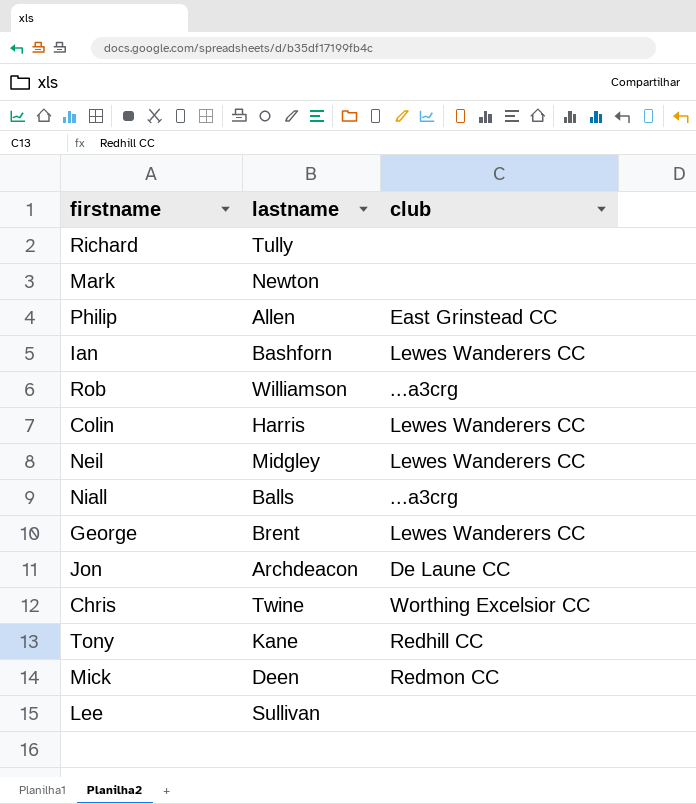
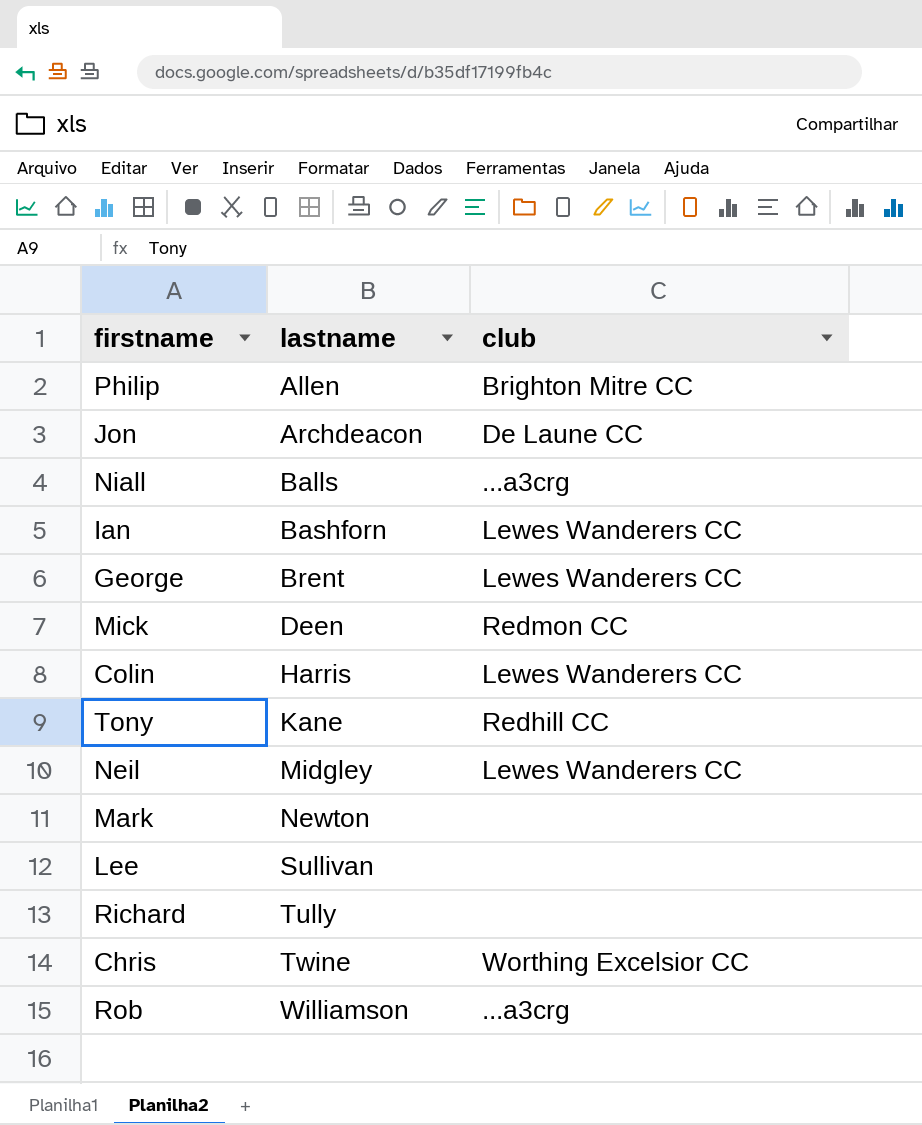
row order: none -> lastname ascending
Philip | club: East Grinstead CC -> Brighton Mitre CC

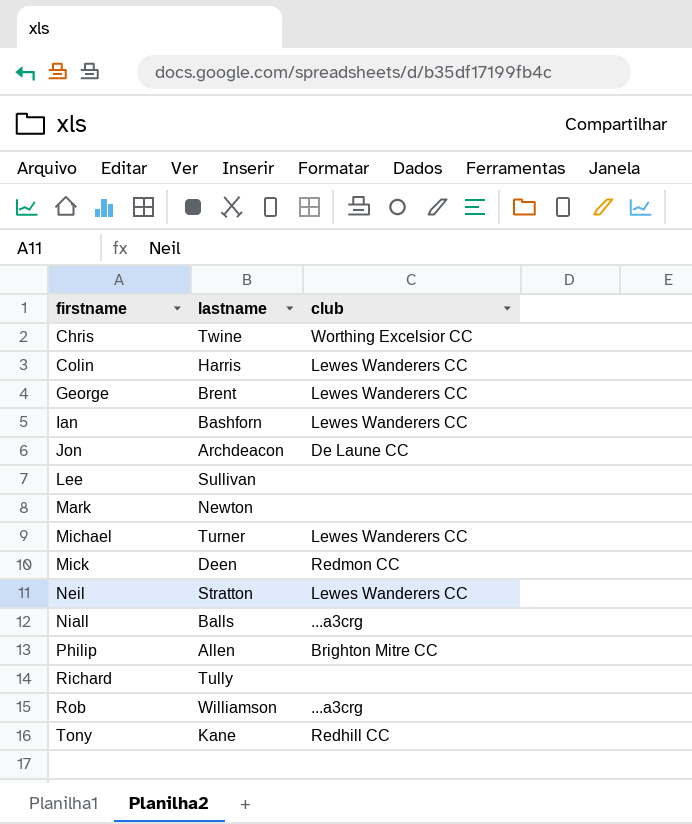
row order: lastname ascending -> firstname ascending
row Michael: none -> Turner | Lewes Wanderers CC
Neil | lastname: Midgley -> Stratton

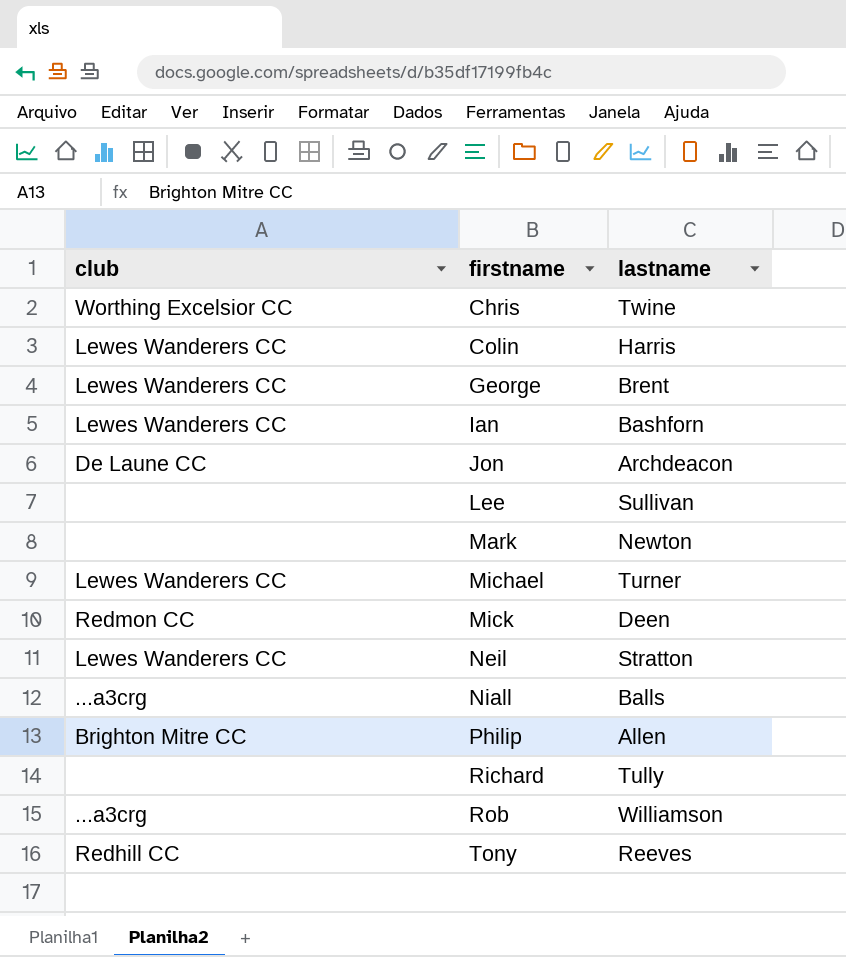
column club | position: 3 -> 1
Tony | lastname: Kane -> Reeves

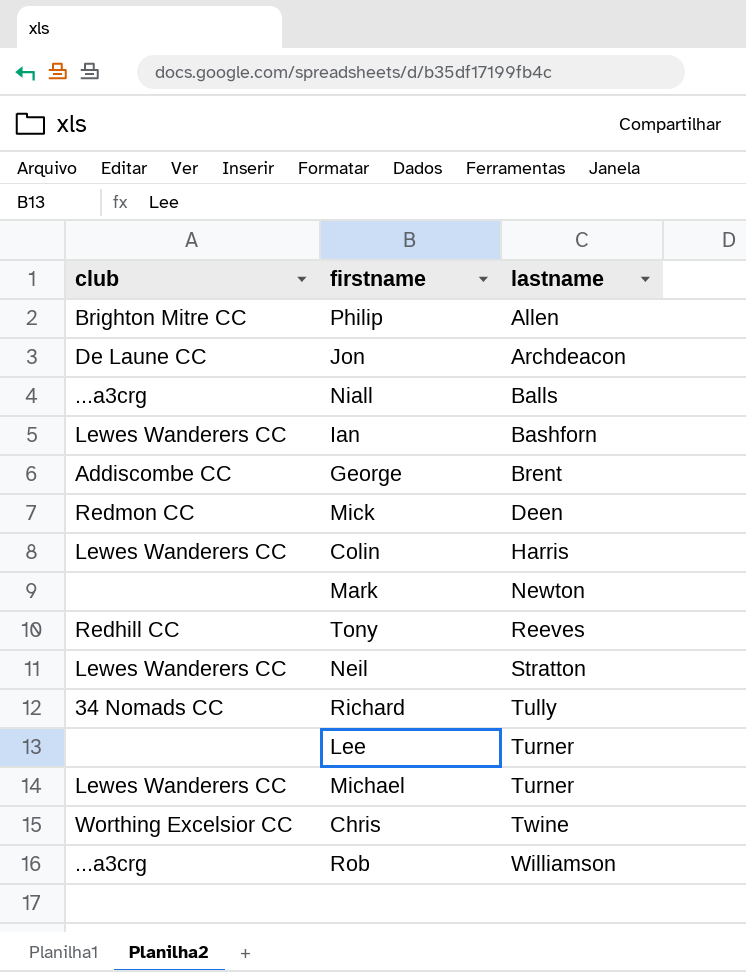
row order: firstname ascending -> lastname ascending
George | club: Lewes Wanderers CC -> Addiscombe CC
Richard | club: none -> 34 Nomads CC
Lee | lastname: Sullivan -> Turner

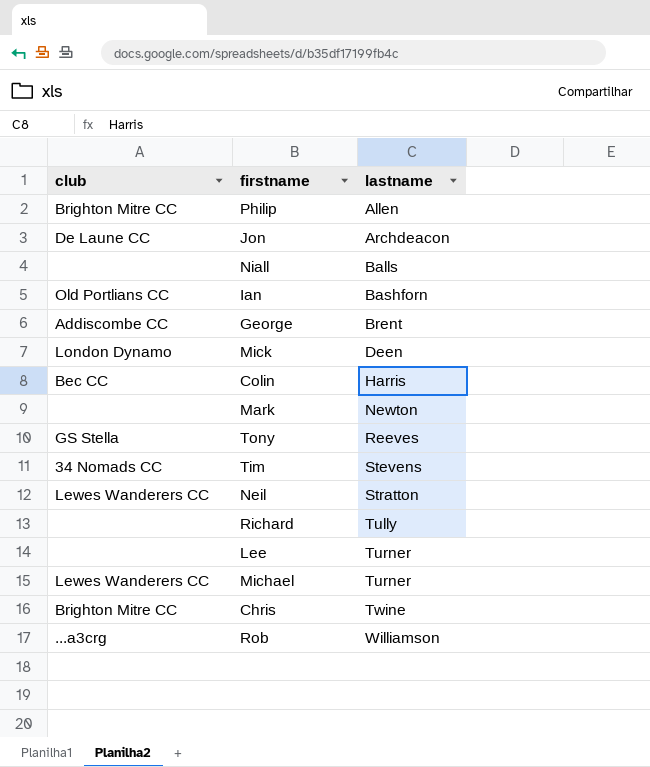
Niall | club: ...a3crg -> none
Ian | club: Lewes Wanderers CC -> Old Portlians CC
Mick | club: Redmon CC -> London Dynamo
Colin | club: Lewes Wanderers CC -> Bec CC
Tony | club: Redhill CC -> GS Stella
row Tim: none -> 34 Nomads CC | Stevens
Richard | club: 34 Nomads CC -> none
Chris | club: Worthing Excelsior CC -> Brighton Mitre CC

